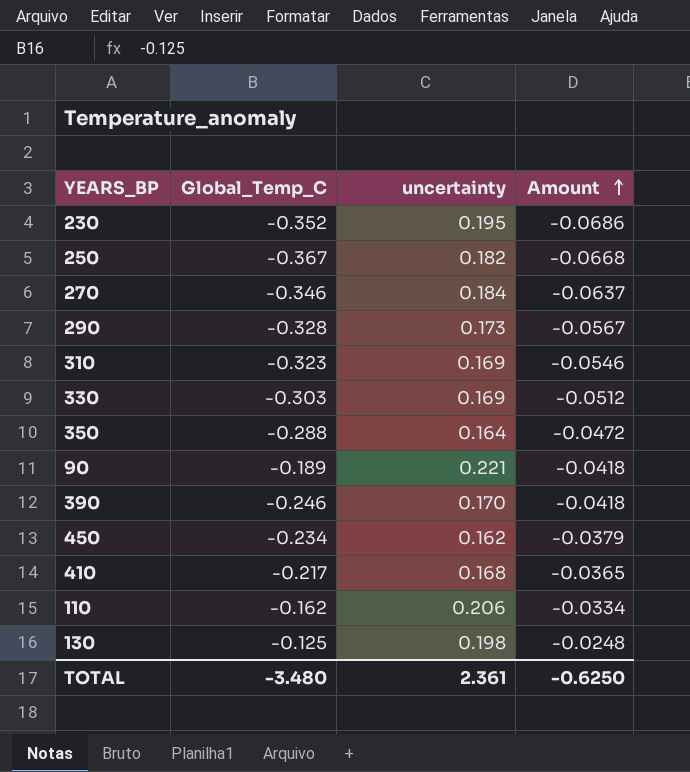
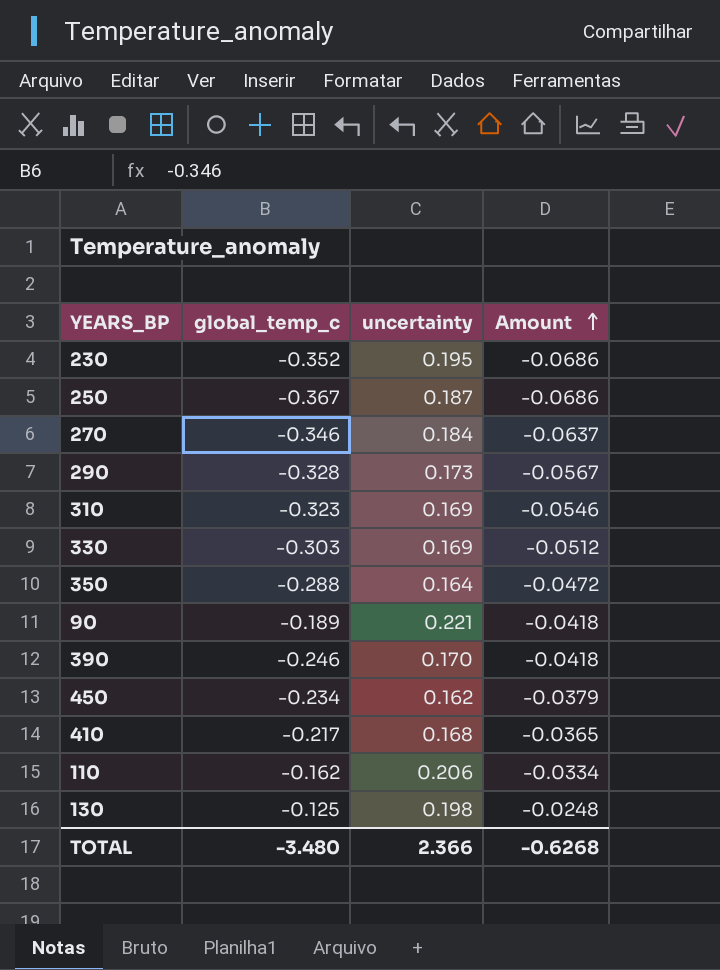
column name: Global_Temp_C -> global_temp_c
250 | uncertainty: 0.182 -> 0.187
250 | Amount: -0.0668 -> -0.0686
TOTAL | uncertainty: 2.361 -> 2.366
TOTAL | Amount: -0.6250 -> -0.6268

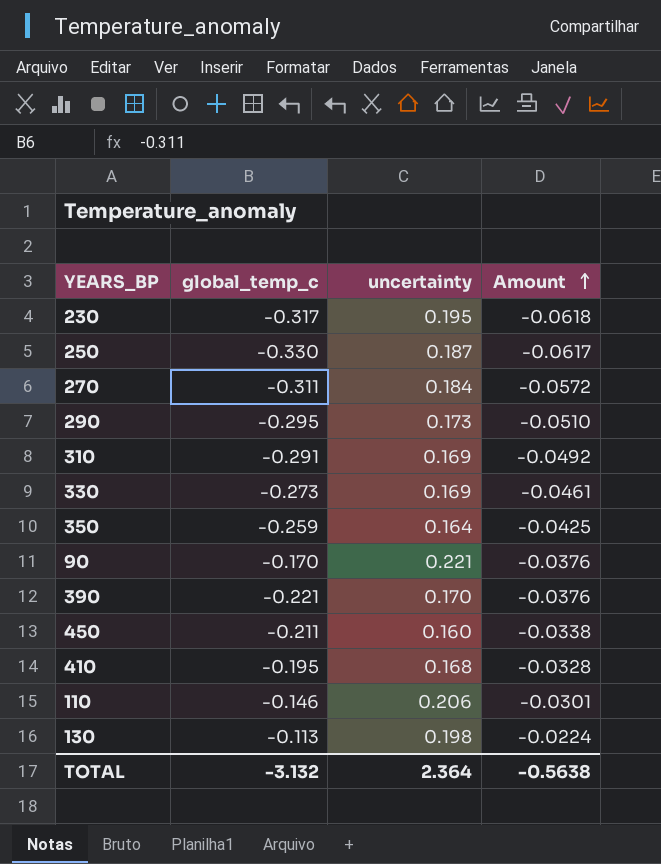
230 | global_temp_c: -0.352 -> -0.317
230 | Amount: -0.0686 -> -0.0618
250 | global_temp_c: -0.367 -> -0.330
250 | Amount: -0.0686 -> -0.0617
270 | global_temp_c: -0.346 -> -0.311
270 | Amount: -0.0637 -> -0.0572
290 | global_temp_c: -0.328 -> -0.295
290 | Amount: -0.0567 -> -0.0510
310 | global_temp_c: -0.323 -> -0.291
310 | Amount: -0.0546 -> -0.0492
330 | global_temp_c: -0.303 -> -0.273
330 | Amount: -0.0512 -> -0.0461
350 | global_temp_c: -0.288 -> -0.259
350 | Amount: -0.0472 -> -0.0425
90 | global_temp_c: -0.189 -> -0.170
90 | Amount: -0.0418 -> -0.0376
390 | global_temp_c: -0.246 -> -0.221
390 | Amount: -0.0418 -> -0.0376
450 | global_temp_c: -0.234 -> -0.211
450 | uncertainty: 0.162 -> 0.160
450 | Amount: -0.0379 -> -0.0338
410 | global_temp_c: -0.217 -> -0.195
410 | Amount: -0.0365 -> -0.0328
110 | global_temp_c: -0.162 -> -0.146
110 | Amount: -0.0334 -> -0.0301
130 | global_temp_c: -0.125 -> -0.113
130 | Amount: -0.0248 -> -0.0224
TOTAL | global_temp_c: -3.480 -> -3.132
TOTAL | uncertainty: 2.366 -> 2.364
TOTAL | Amount: -0.6268 -> -0.5638

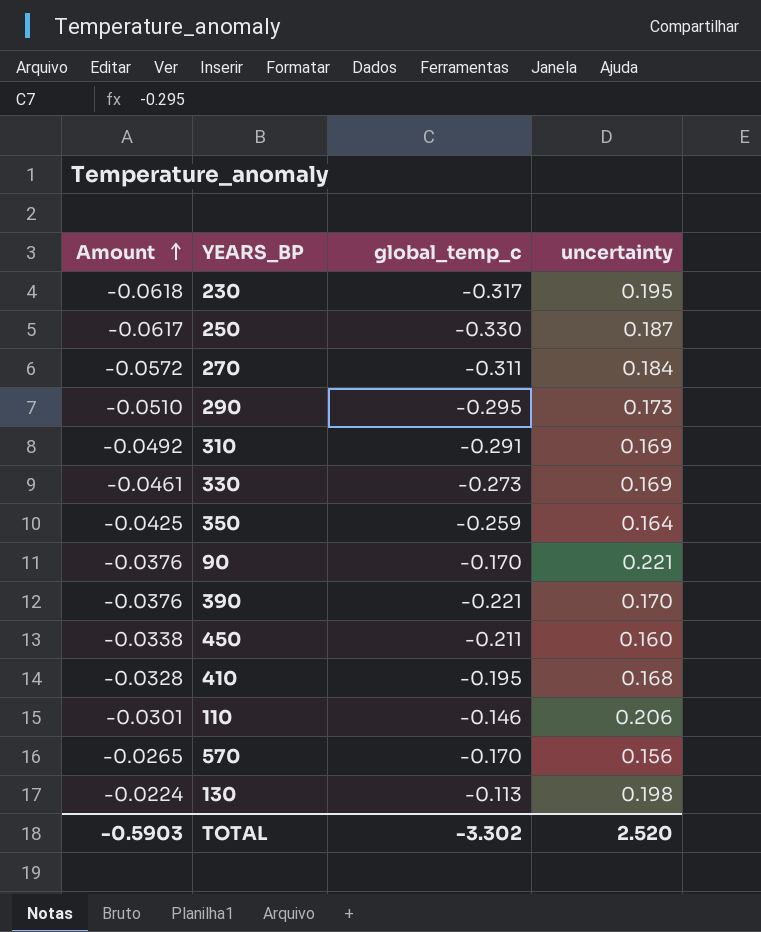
column Amount | position: 4 -> 1
row 570: none -> -0.0265 | -0.170 | 0.156
TOTAL | Amount: -0.5638 -> -0.5903
TOTAL | global_temp_c: -3.132 -> -3.302
TOTAL | uncertainty: 2.364 -> 2.520

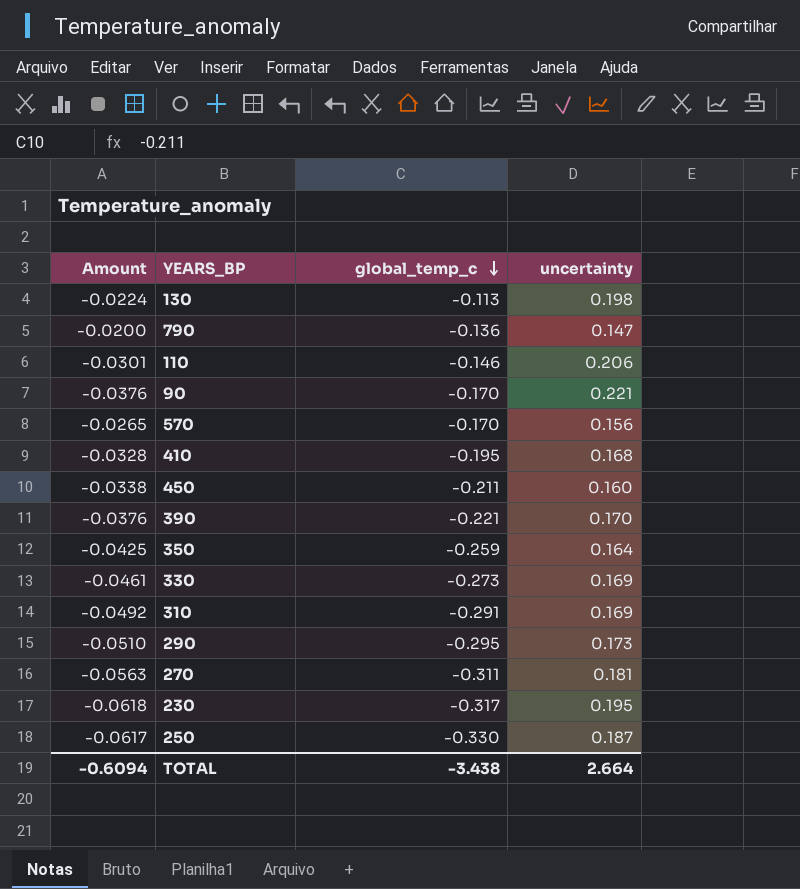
row order: Amount ascending -> global_temp_c descending
row 790: none -> -0.0200 | -0.136 | 0.147
270 | Amount: -0.0572 -> -0.0563
270 | uncertainty: 0.184 -> 0.181
TOTAL | Amount: -0.5903 -> -0.6094
TOTAL | global_temp_c: -3.302 -> -3.438
TOTAL | uncertainty: 2.520 -> 2.664

